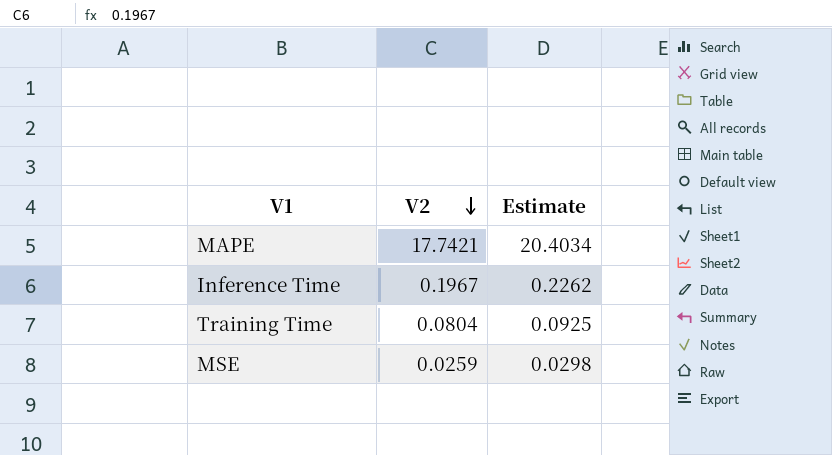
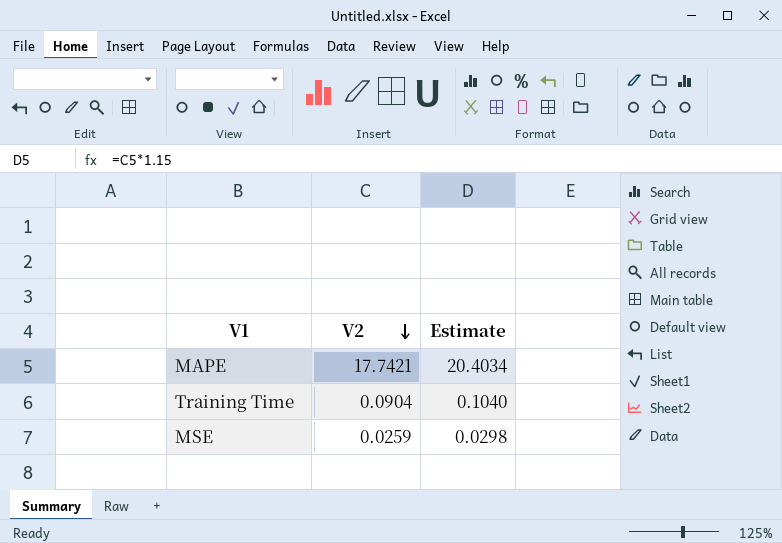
row Inference Time: 0.1967 | 0.2262 -> none
Training Time | V2: 0.0804 -> 0.0904
Training Time | Estimate: 0.0925 -> 0.1040

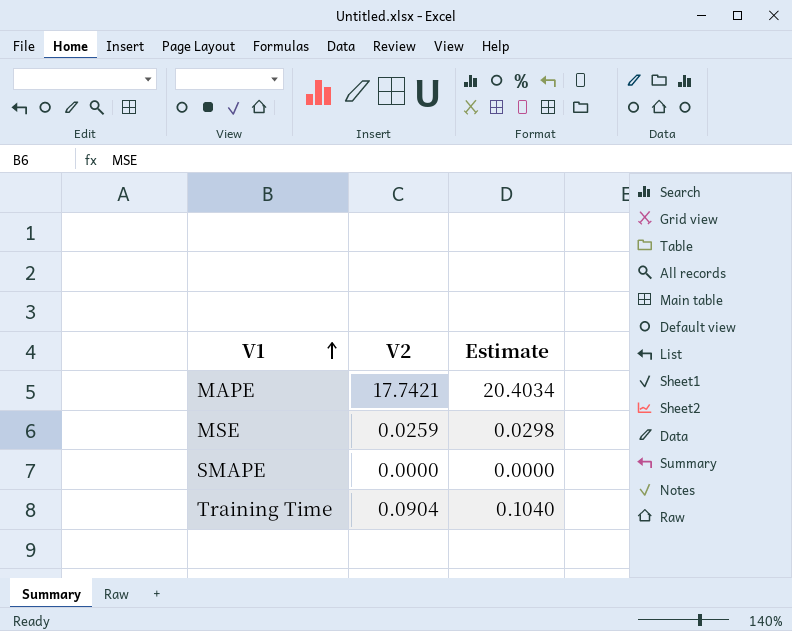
row order: V2 descending -> V1 ascending
row SMAPE: none -> 0.0000 | 0.0000

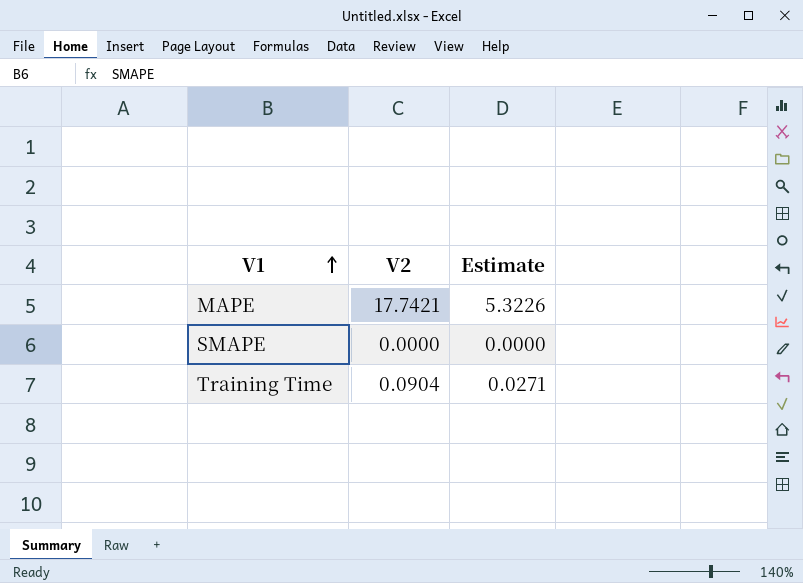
column Estimate | formula: [V2] * 1.15 -> [V2] * 0.3
row MSE: 0.0259 | 0.0298 -> none

